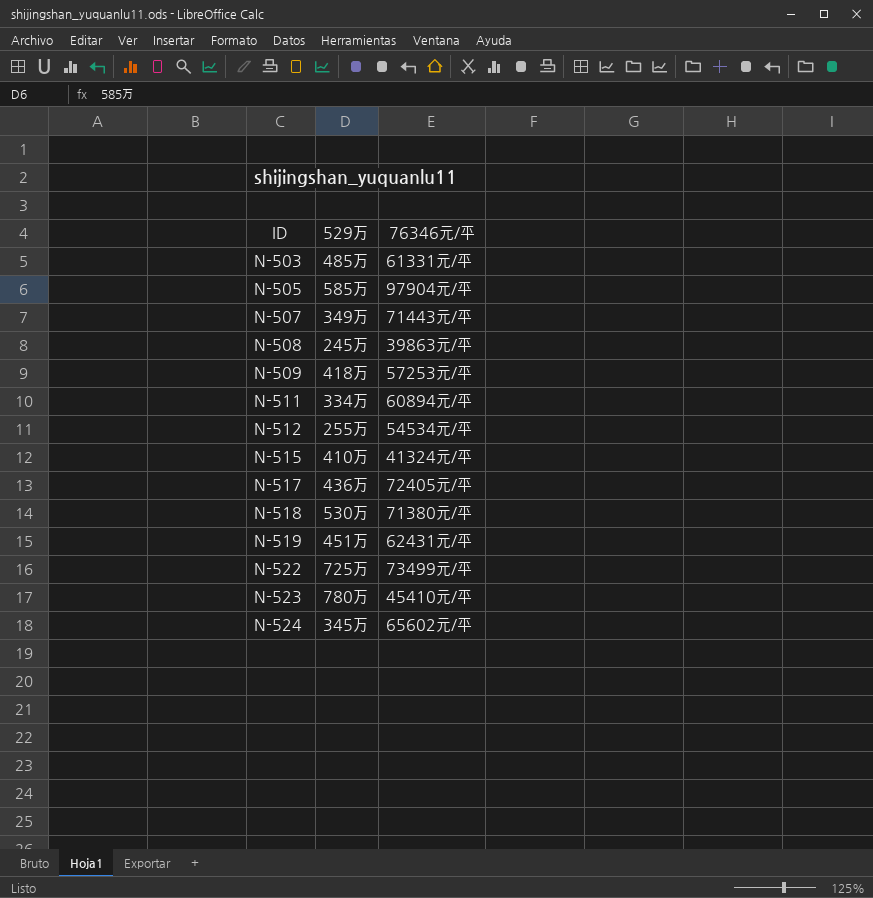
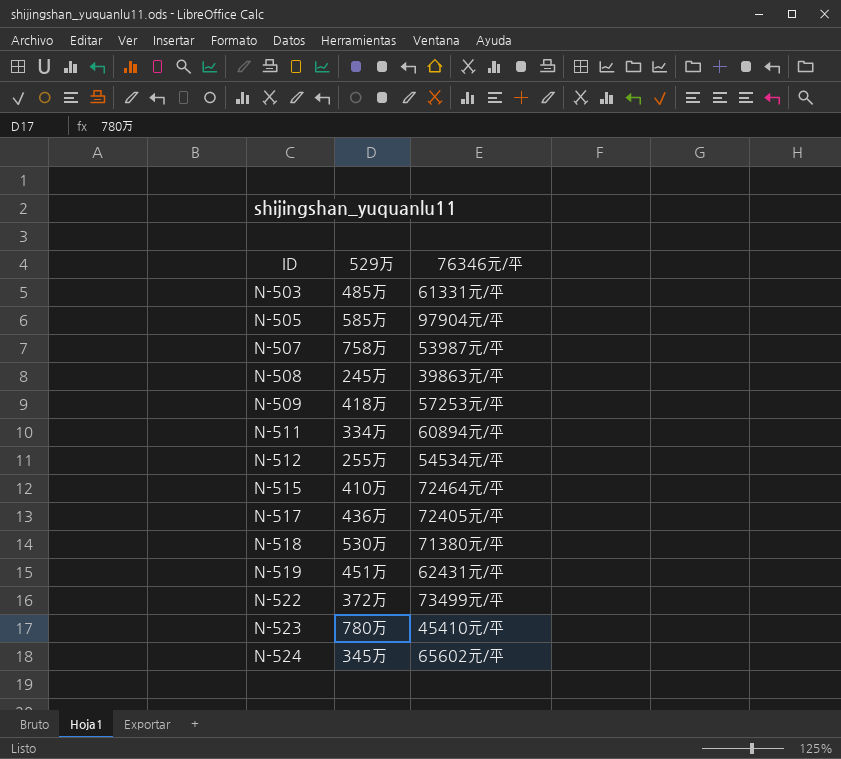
N-507 | 529万: 349万 -> 758万
N-507 | 76346元/平: 71443元/平 -> 53987元/平
N-515 | 76346元/平: 41324元/平 -> 72464元/平
N-522 | 529万: 725万 -> 372万

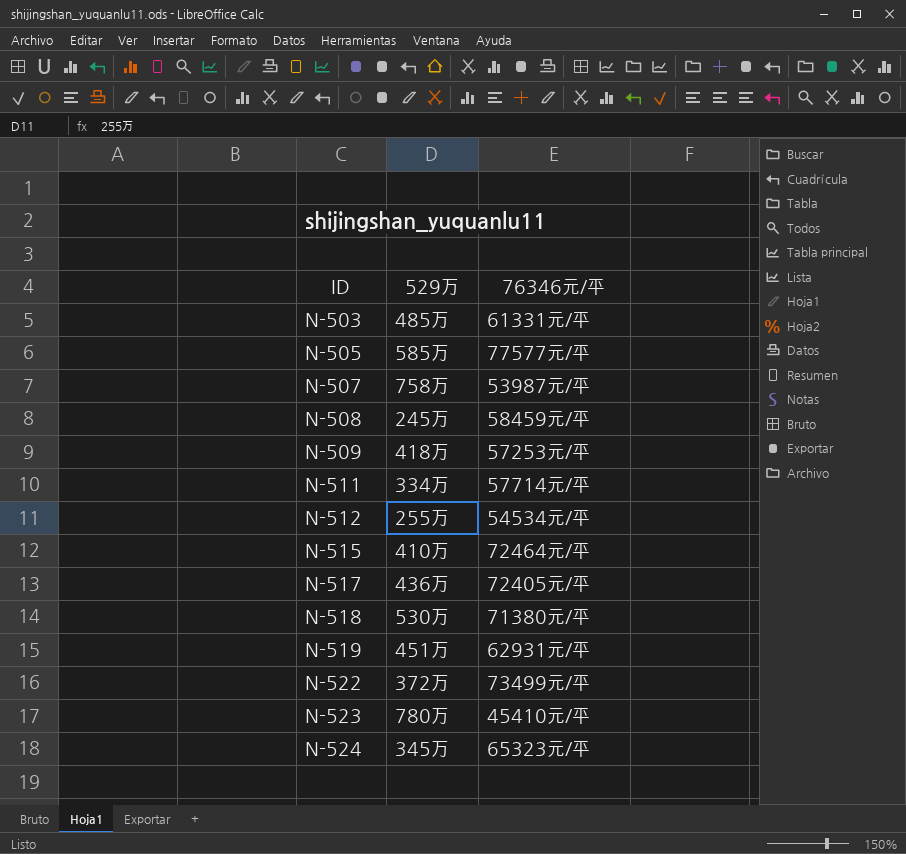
N-505 | 76346元/平: 97904元/平 -> 77577元/平
N-508 | 76346元/平: 39863元/平 -> 58459元/平
N-511 | 76346元/平: 60894元/平 -> 57714元/平
N-519 | 76346元/平: 62431元/平 -> 62931元/平
N-524 | 76346元/平: 65602元/平 -> 65323元/平

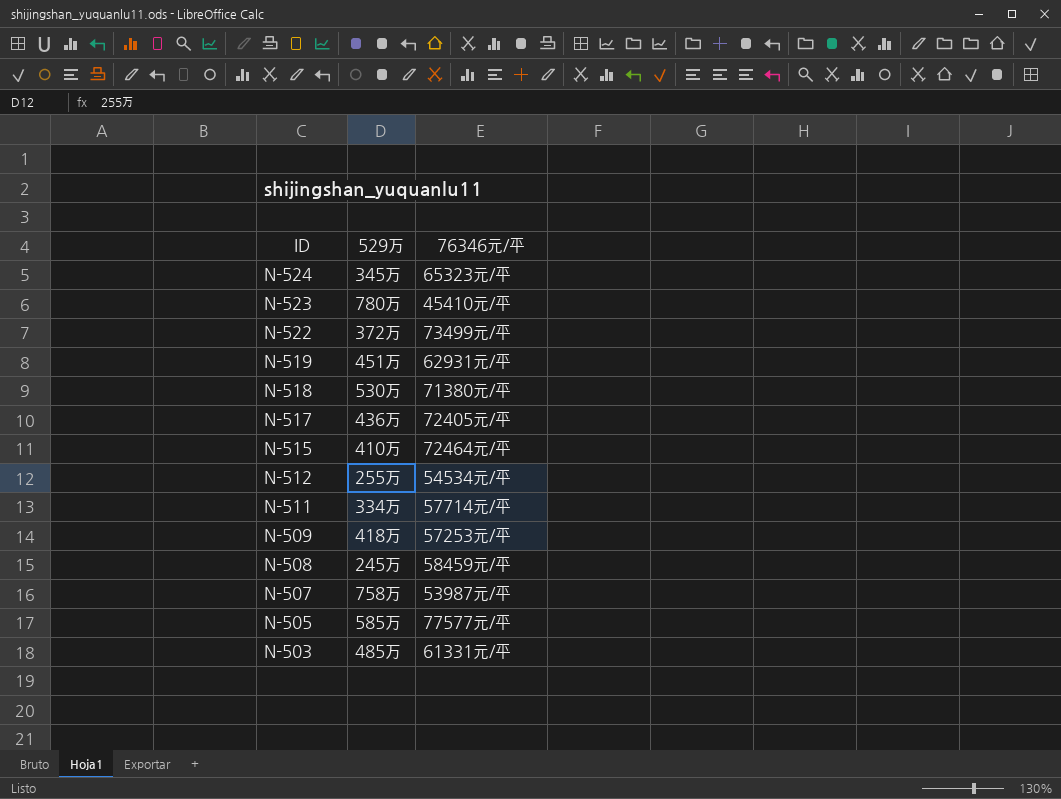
row order: ID ascending -> ID descending

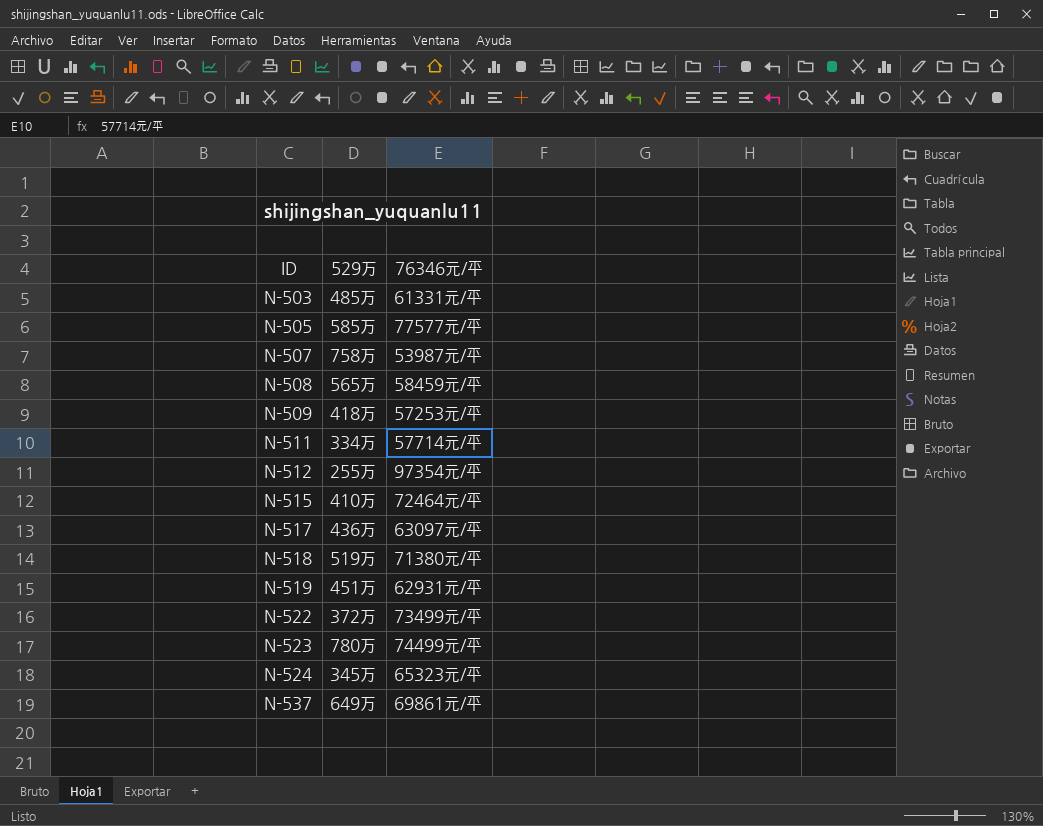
row order: ID descending -> ID ascending
N-508 | 529万: 245万 -> 565万
N-512 | 76346元/平: 54534元/平 -> 97354元/平
N-517 | 76346元/平: 72405元/平 -> 63097元/平
N-518 | 529万: 530万 -> 519万
N-523 | 76346元/平: 45410元/平 -> 74499元/平
row N-537: none -> 649万 | 69861元/平

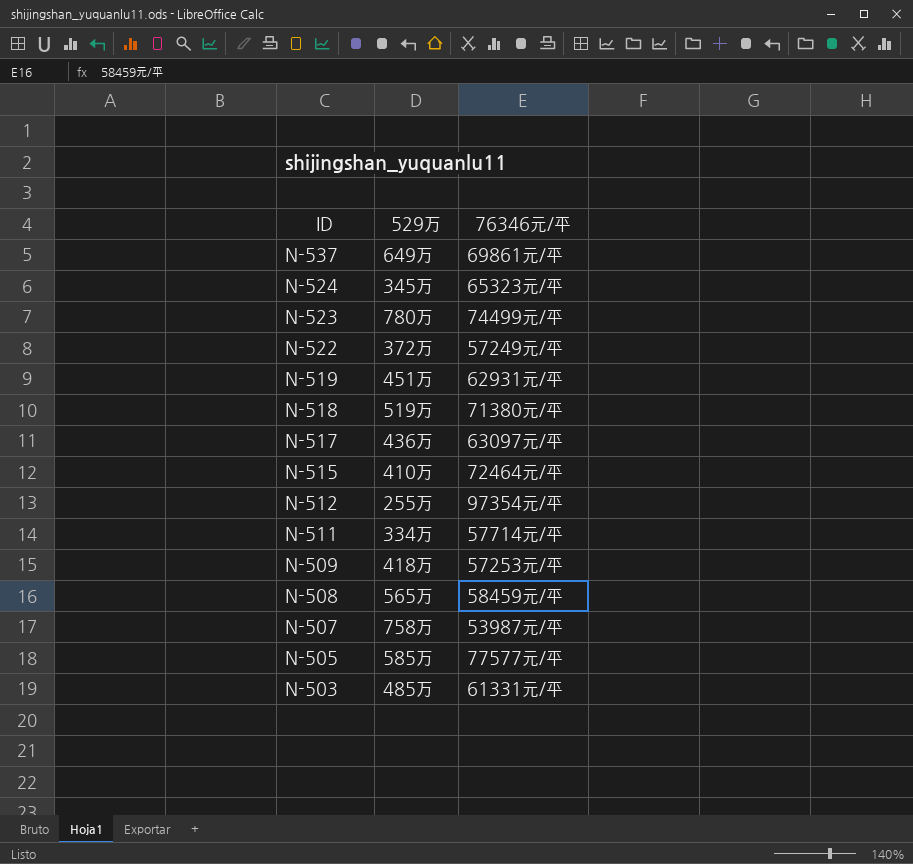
row order: ID ascending -> ID descending
N-522 | 76346元/平: 73499元/平 -> 57249元/平

